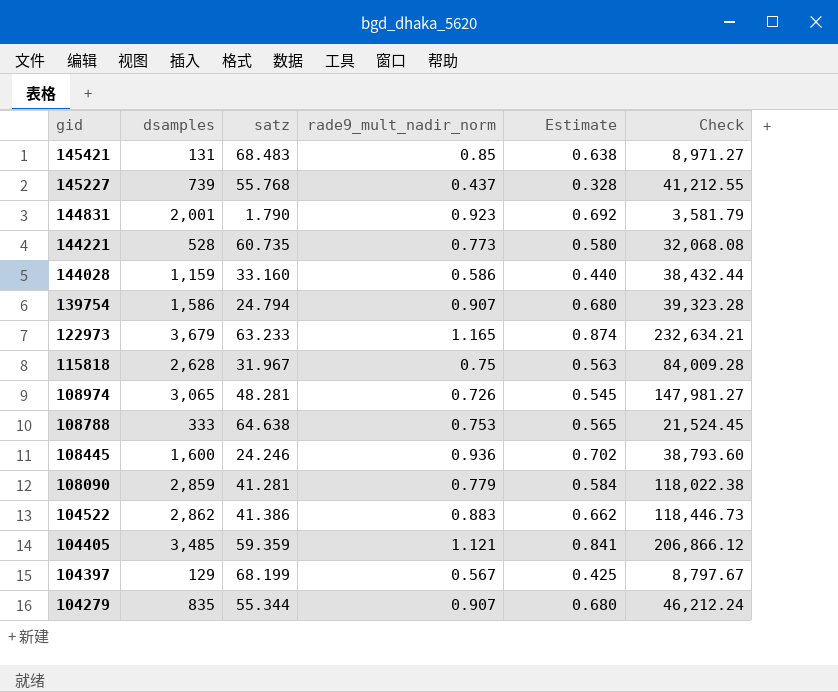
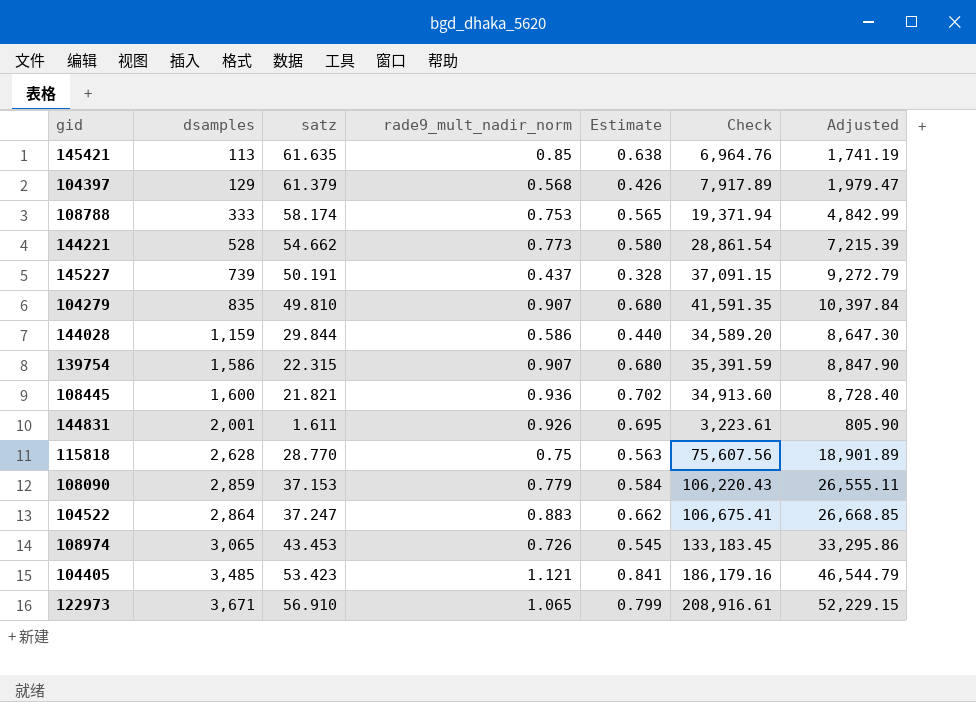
row order: gid descending -> dsamples ascending
column Adjusted | formula: none -> [Check] * 0.25
145421 | dsamples: 131 -> 113
145421 | satz: 68.483 -> 61.635
145421 | Check: 8,971.27 -> 6,964.76
104397 | satz: 68.199 -> 61.379
104397 | rade9_mult_nadir_norm: 0.567 -> 0.568
104397 | Estimate: 0.425 -> 0.426
104397 | Check: 8,797.67 -> 7,917.89
108788 | satz: 64.638 -> 58.174
108788 | Check: 21,524.45 -> 19,371.94
144221 | satz: 60.735 -> 54.662
144221 | Check: 32,068.08 -> 28,861.54
145227 | satz: 55.768 -> 50.191
145227 | Check: 41,212.55 -> 37,091.15
104279 | satz: 55.344 -> 49.810
104279 | Check: 46,212.24 -> 41,591.35
144028 | satz: 33.160 -> 29.844
144028 | Check: 38,432.44 -> 34,589.20
139754 | satz: 24.794 -> 22.315
139754 | Check: 39,323.28 -> 35,391.59
108445 | satz: 24.246 -> 21.821
108445 | Check: 38,793.60 -> 34,913.60
144831 | satz: 1.790 -> 1.611
144831 | rade9_mult_nadir_norm: 0.923 -> 0.926
144831 | Estimate: 0.692 -> 0.695
144831 | Check: 3,581.79 -> 3,223.61
115818 | satz: 31.967 -> 28.770
115818 | Check: 84,009.28 -> 75,607.56
108090 | satz: 41.281 -> 37.153
108090 | Check: 118,022.38 -> 106,220.43
104522 | dsamples: 2,862 -> 2,864
104522 | satz: 41.386 -> 37.247
104522 | Check: 118,446.73 -> 106,675.41
108974 | satz: 48.281 -> 43.453
108974 | Check: 147,981.27 -> 133,183.45
104405 | satz: 59.359 -> 53.423
104405 | Check: 206,866.12 -> 186,179.16
122973 | dsamples: 3,679 -> 3,671
122973 | satz: 63.233 -> 56.910
122973 | rade9_mult_nadir_norm: 1.165 -> 1.065
122973 | Estimate: 0.874 -> 0.799
122973 | Check: 232,634.21 -> 208,916.61

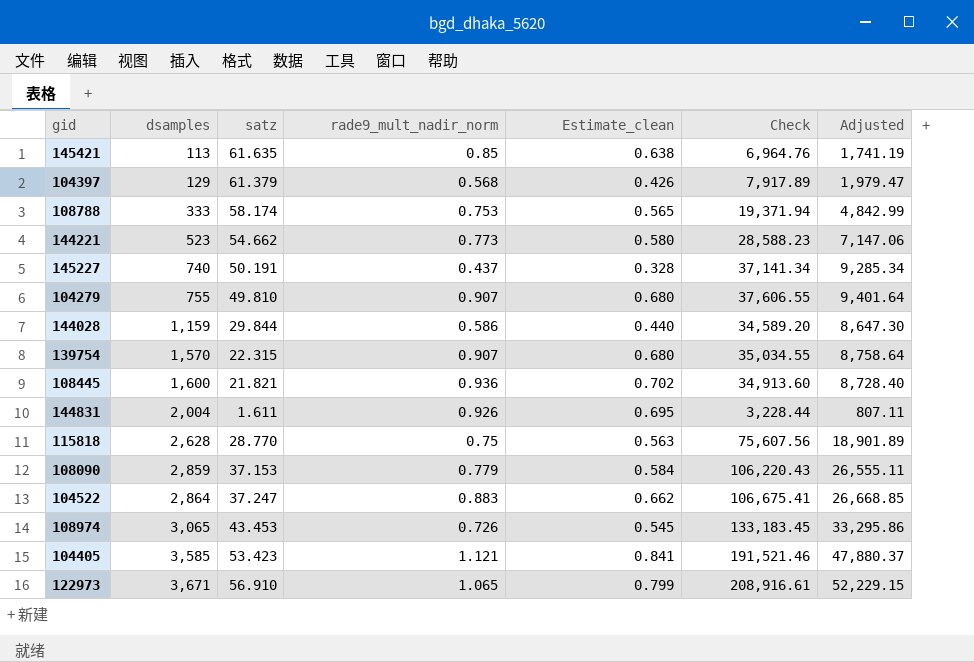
column name: Estimate -> Estimate_clean
144221 | dsamples: 528 -> 523
144221 | Check: 28,861.54 -> 28,588.23
144221 | Adjusted: 7,215.39 -> 7,147.06
145227 | dsamples: 739 -> 740
145227 | Check: 37,091.15 -> 37,141.34
145227 | Adjusted: 9,272.79 -> 9,285.34
104279 | dsamples: 835 -> 755
104279 | Check: 41,591.35 -> 37,606.55
104279 | Adjusted: 10,397.84 -> 9,401.64
139754 | dsamples: 1,586 -> 1,570
139754 | Check: 35,391.59 -> 35,034.55
139754 | Adjusted: 8,847.90 -> 8,758.64
144831 | dsamples: 2,001 -> 2,004
144831 | Check: 3,223.61 -> 3,228.44
144831 | Adjusted: 805.90 -> 807.11
104405 | dsamples: 3,485 -> 3,585
104405 | Check: 186,179.16 -> 191,521.46
104405 | Adjusted: 46,544.79 -> 47,880.37

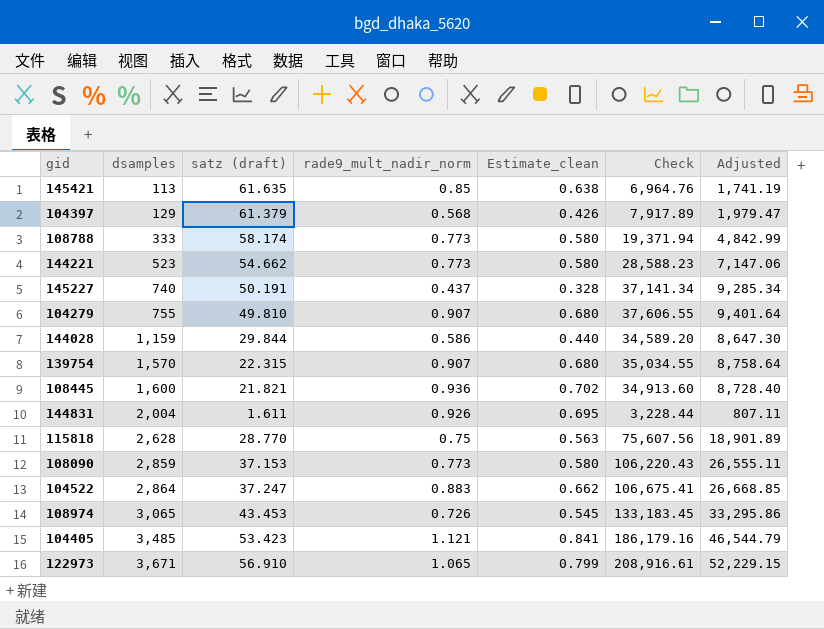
column name: satz -> satz (draft)
108788 | rade9_mult_nadir_norm: 0.753 -> 0.773
108788 | Estimate_clean: 0.565 -> 0.580
108090 | rade9_mult_nadir_norm: 0.779 -> 0.773
108090 | Estimate_clean: 0.584 -> 0.580
104405 | dsamples: 3,585 -> 3,485
104405 | Check: 191,521.46 -> 186,179.16
104405 | Adjusted: 47,880.37 -> 46,544.79

